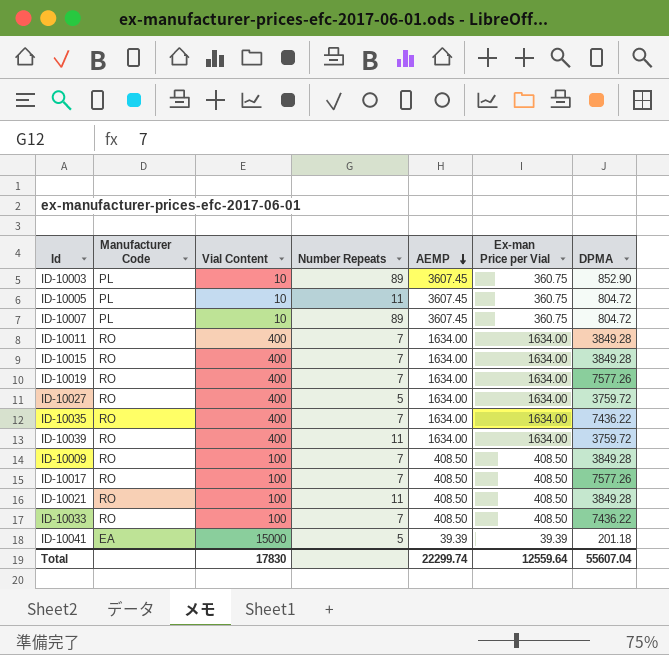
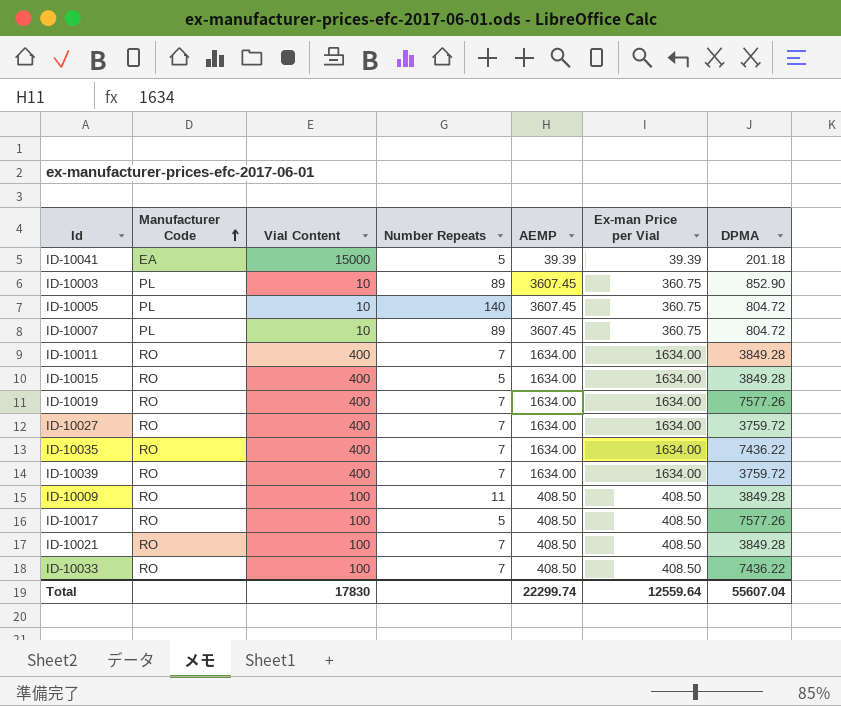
row order: AEMP descending -> Manufacturer Code ascending
ID-10005 | Number Repeats: 11 -> 140
ID-10015 | Number Repeats: 7 -> 5
ID-10027 | Number Repeats: 5 -> 7
ID-10039 | Number Repeats: 11 -> 7
ID-10009 | Number Repeats: 7 -> 11
ID-10017 | Number Repeats: 7 -> 5
ID-10021 | Number Repeats: 11 -> 7

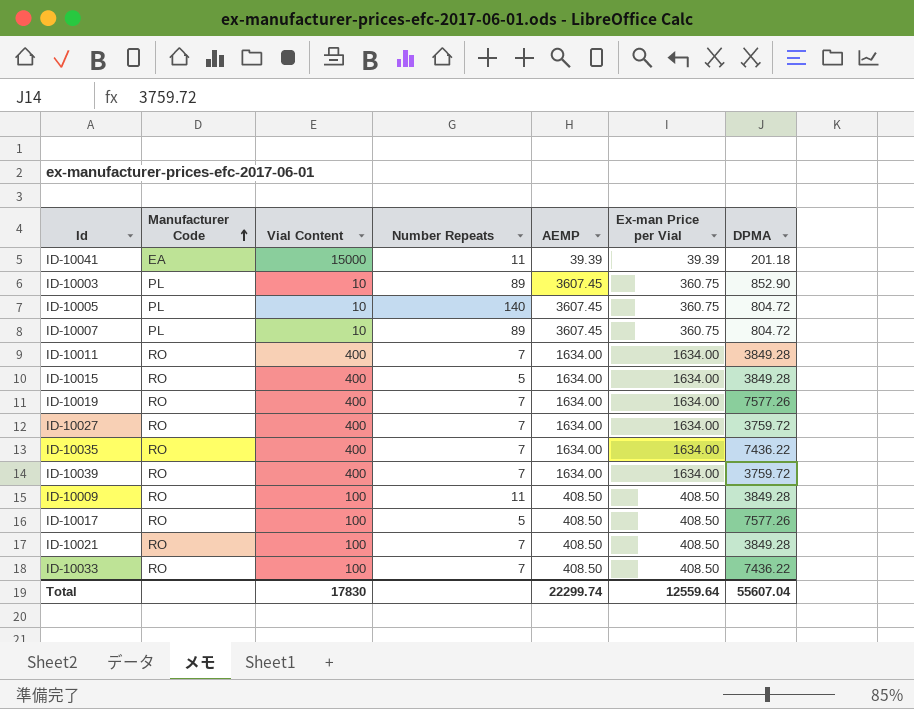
ID-10041 | Number Repeats: 5 -> 11

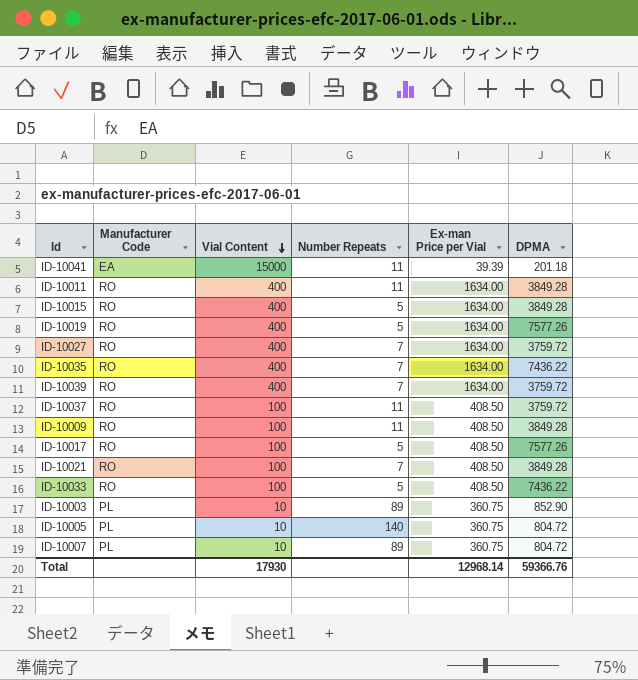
row order: Manufacturer Code ascending -> Vial Content descending
column AEMP | position: 5 -> none
ID-10011 | Number Repeats: 7 -> 11
ID-10019 | Number Repeats: 7 -> 5
row ID-10037: none -> RO | 100 | 11 | 408.50 | 3759.72
ID-10033 | Number Repeats: 7 -> 5
Total | Vial Content: 17830 -> 17930
Total | Ex-man Price per Vial: 12559.64 -> 12968.14
Total | DPMA: 55607.04 -> 59366.76

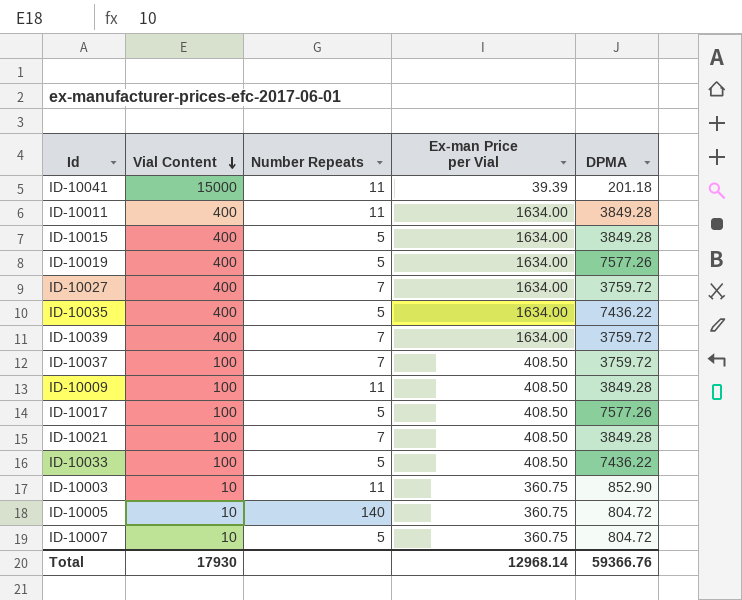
column Manufacturer Code | position: 2 -> none
ID-10035 | Number Repeats: 7 -> 5
ID-10037 | Number Repeats: 11 -> 7
ID-10003 | Number Repeats: 89 -> 11
ID-10007 | Number Repeats: 89 -> 5

